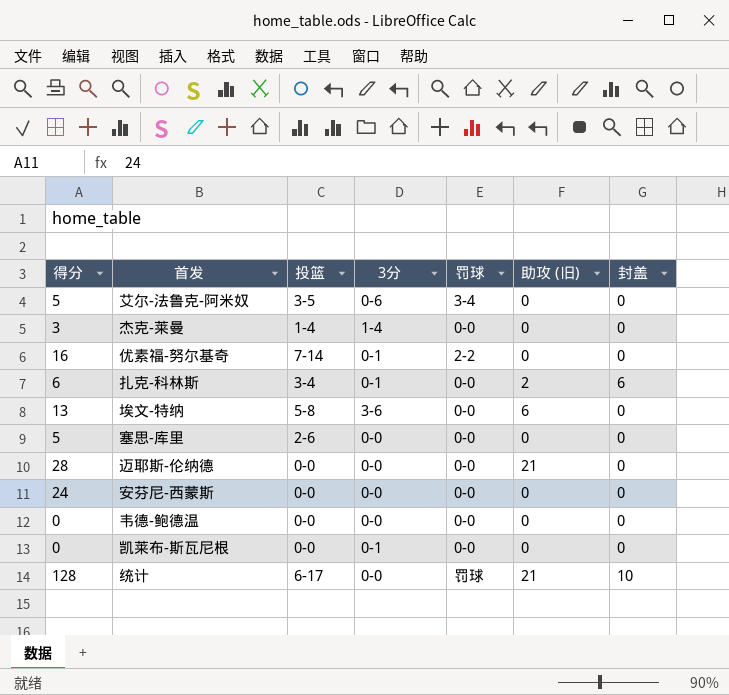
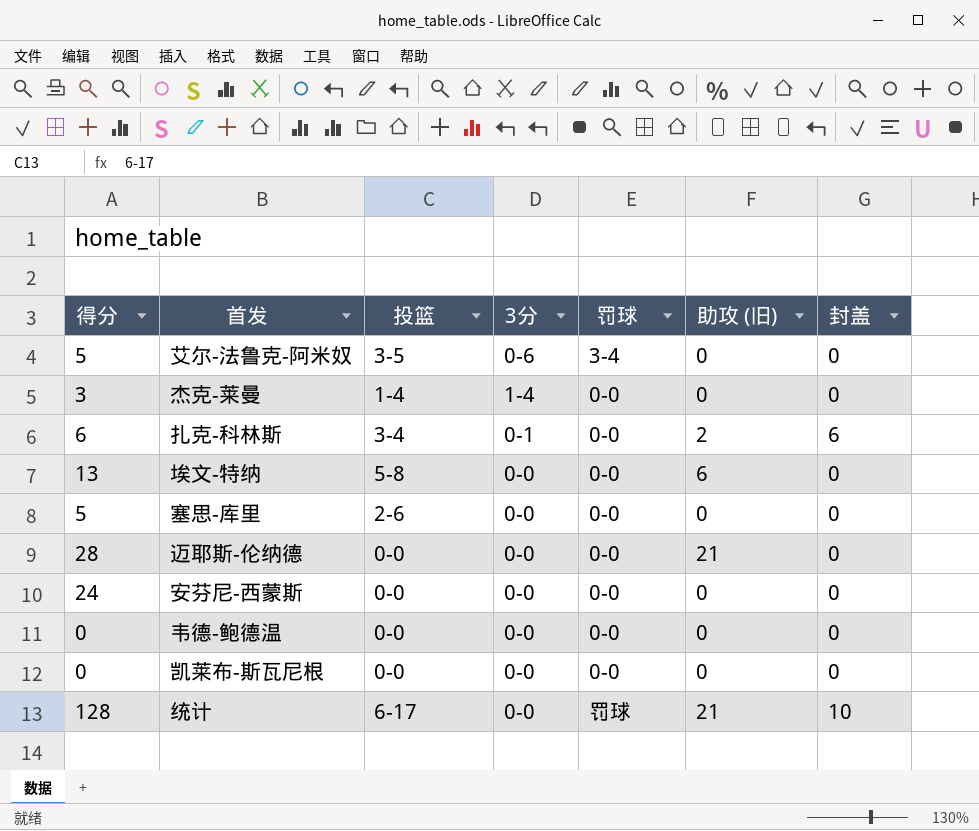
row 优素福-努尔基奇: 16 | 7-14 | 0-1 | 2-2 | 0 | 0 -> none
埃文-特纳 | 3分: 3-6 -> 0-0
凯莱布-斯瓦尼根 | 3分: 0-1 -> 0-0

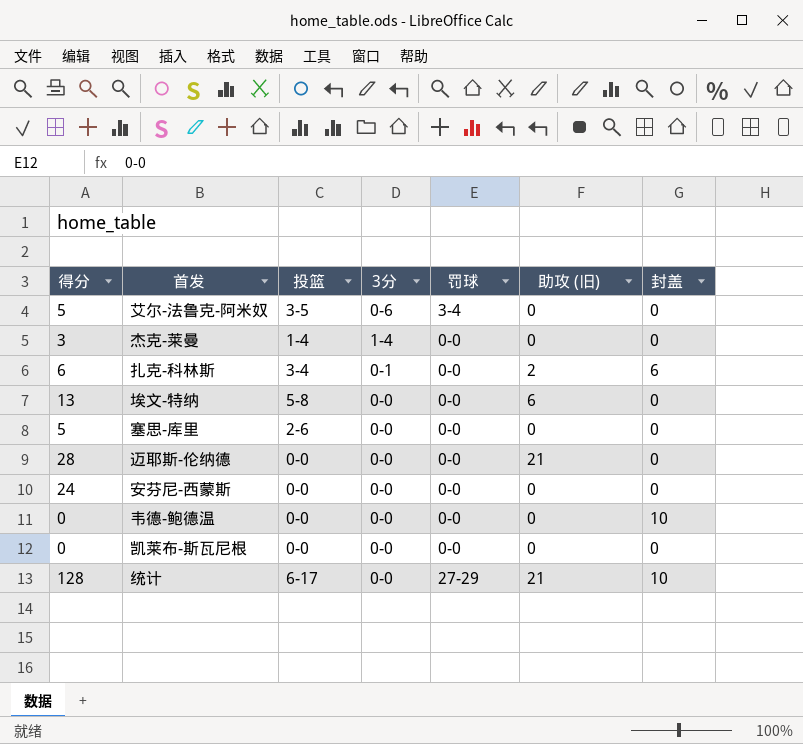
韦德-鲍德温 | 封盖: 0 -> 10
统计 | 罚球: 罚球 -> 27-29

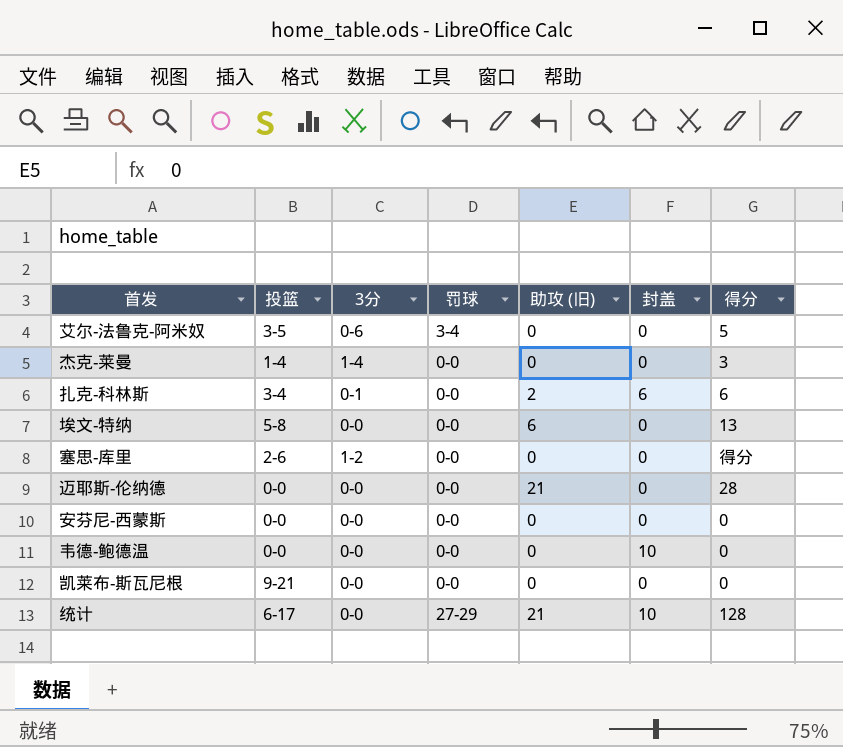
column 得分 | position: 1 -> 7
塞思-库里 | 3分: 0-0 -> 1-2
塞思-库里 | 得分: 5 -> 得分
安芬尼-西蒙斯 | 得分: 24 -> 0
凯莱布-斯瓦尼根 | 投篮: 0-0 -> 9-21

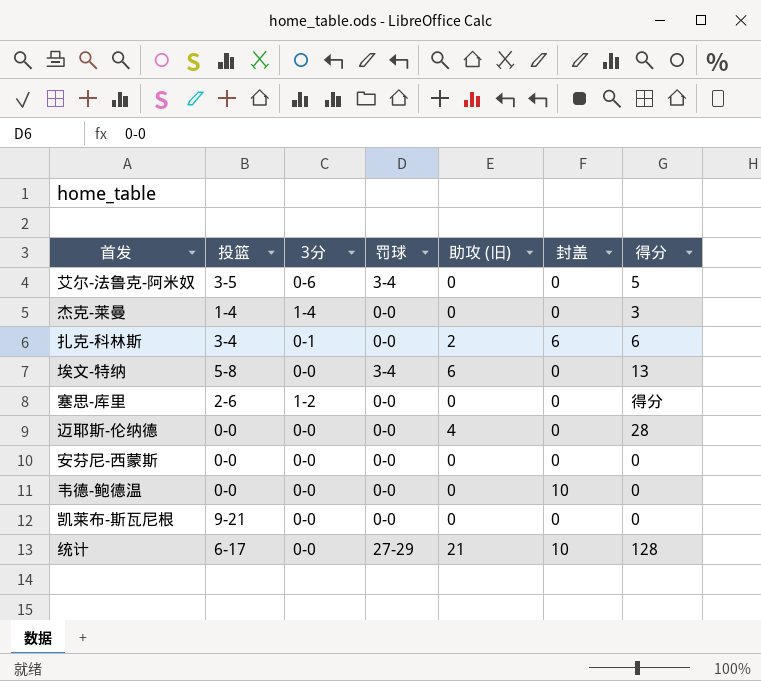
埃文-特纳 | 罚球: 0-0 -> 3-4
迈耶斯-伦纳德 | 助攻 (旧): 21 -> 4

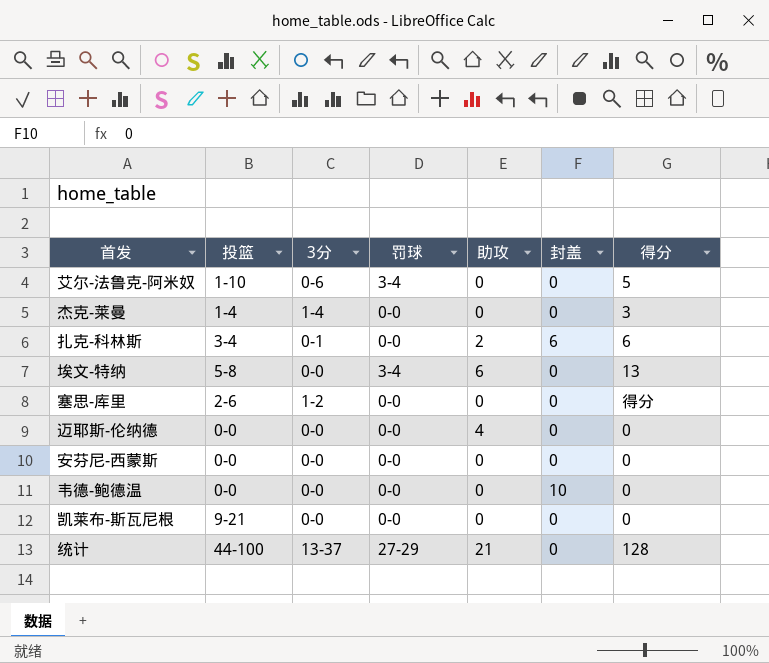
column name: 助攻 (旧) -> 助攻
艾尔-法鲁克-阿米奴 | 投篮: 3-5 -> 1-10
迈耶斯-伦纳德 | 得分: 28 -> 0
统计 | 投篮: 6-17 -> 44-100
统计 | 3分: 0-0 -> 13-37
统计 | 封盖: 10 -> 0

